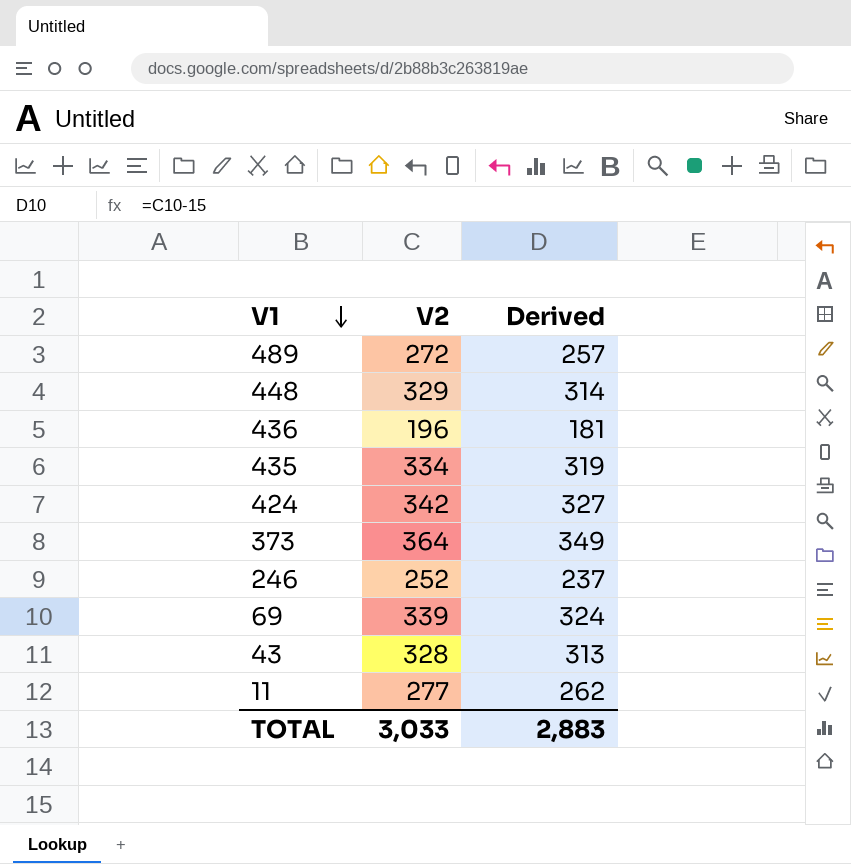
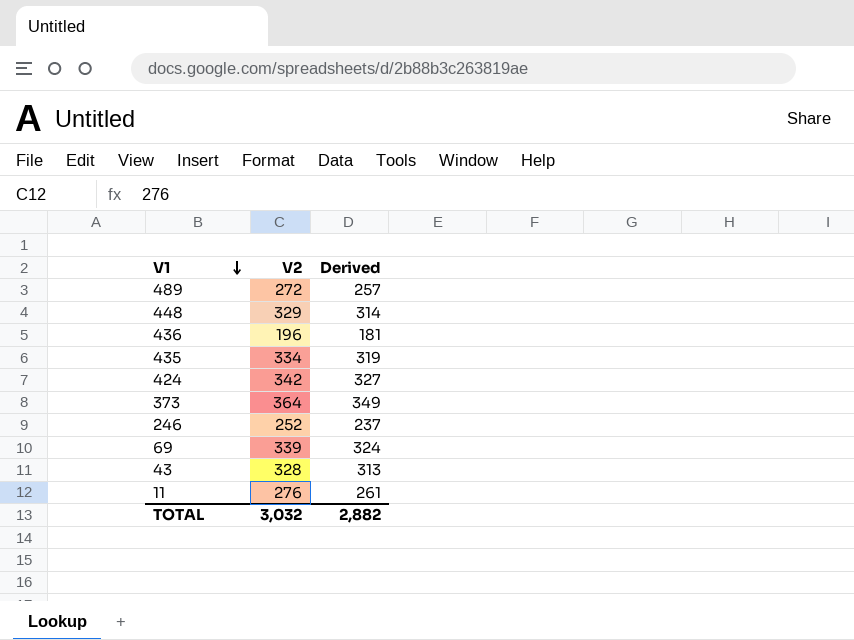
11 | V2: 277 -> 276
11 | Derived: 262 -> 261
TOTAL | V2: 3,033 -> 3,032
TOTAL | Derived: 2,883 -> 2,882

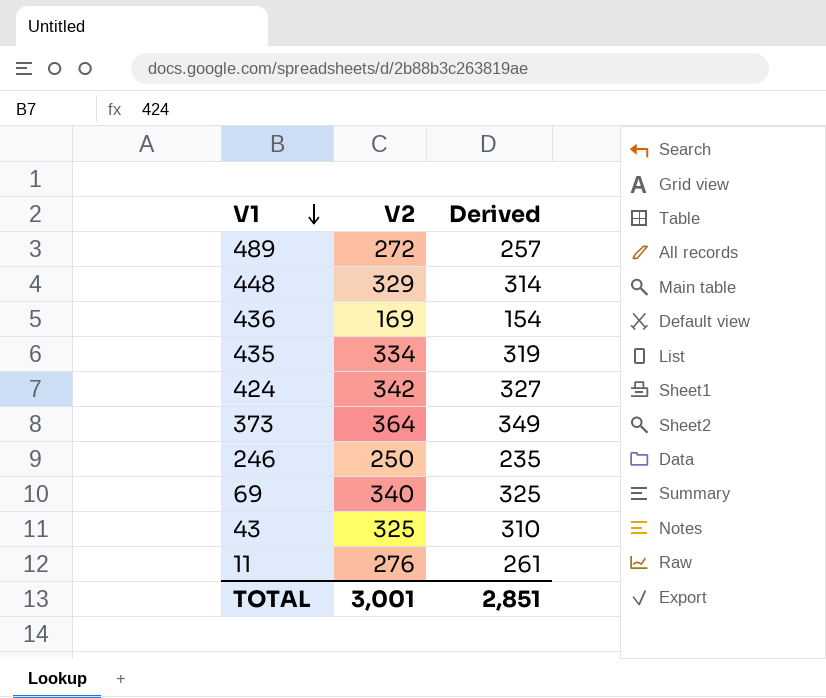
436 | V2: 196 -> 169
436 | Derived: 181 -> 154
246 | V2: 252 -> 250
246 | Derived: 237 -> 235
69 | V2: 339 -> 340
69 | Derived: 324 -> 325
43 | V2: 328 -> 325
43 | Derived: 313 -> 310
TOTAL | V2: 3,032 -> 3,001
TOTAL | Derived: 2,882 -> 2,851

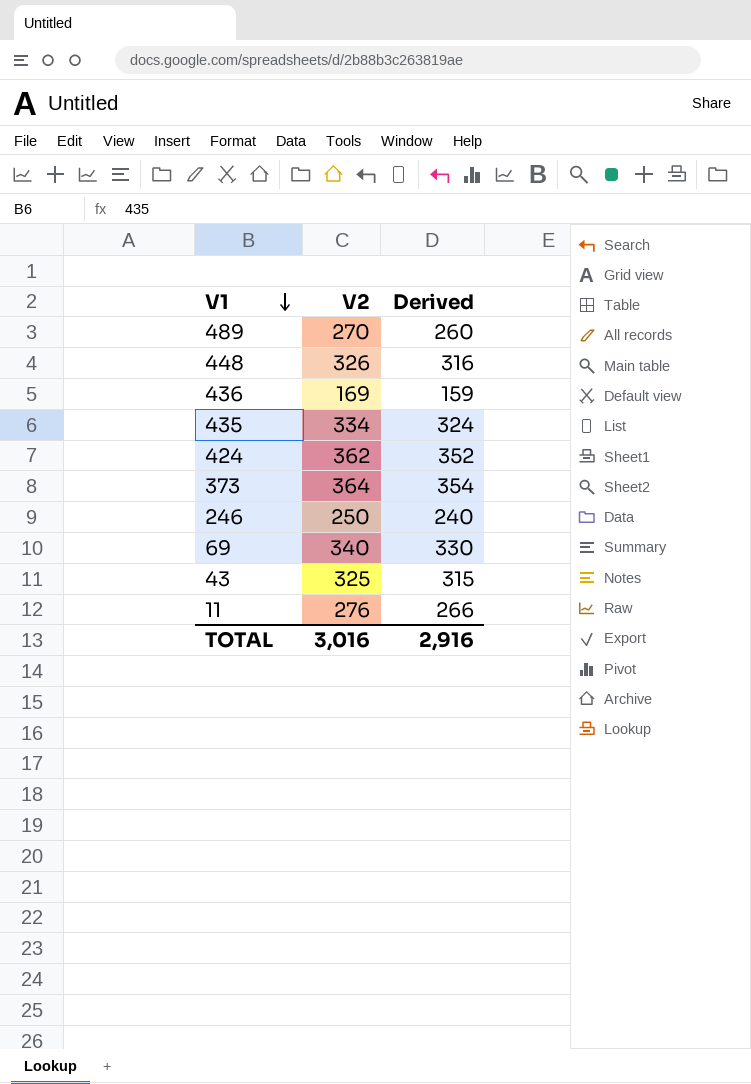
column Derived | formula: [V2] - 15 -> [V2] - 10
489 | V2: 272 -> 270
448 | V2: 329 -> 326
424 | V2: 342 -> 362
TOTAL | V2: 3,001 -> 3,016
TOTAL | Derived: 2,851 -> 2,916

